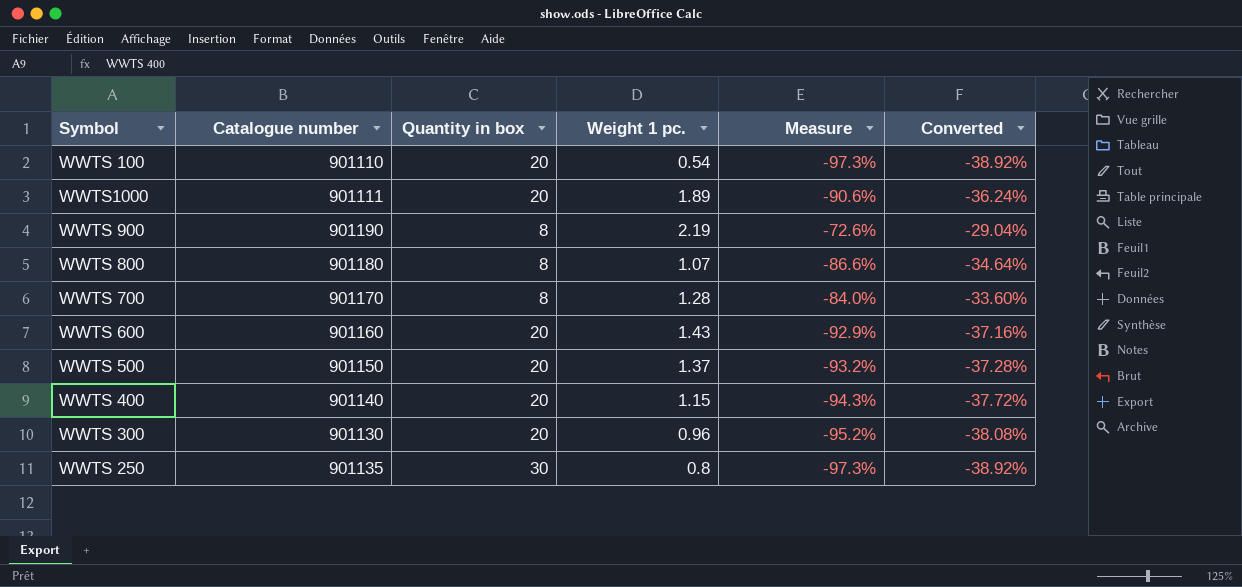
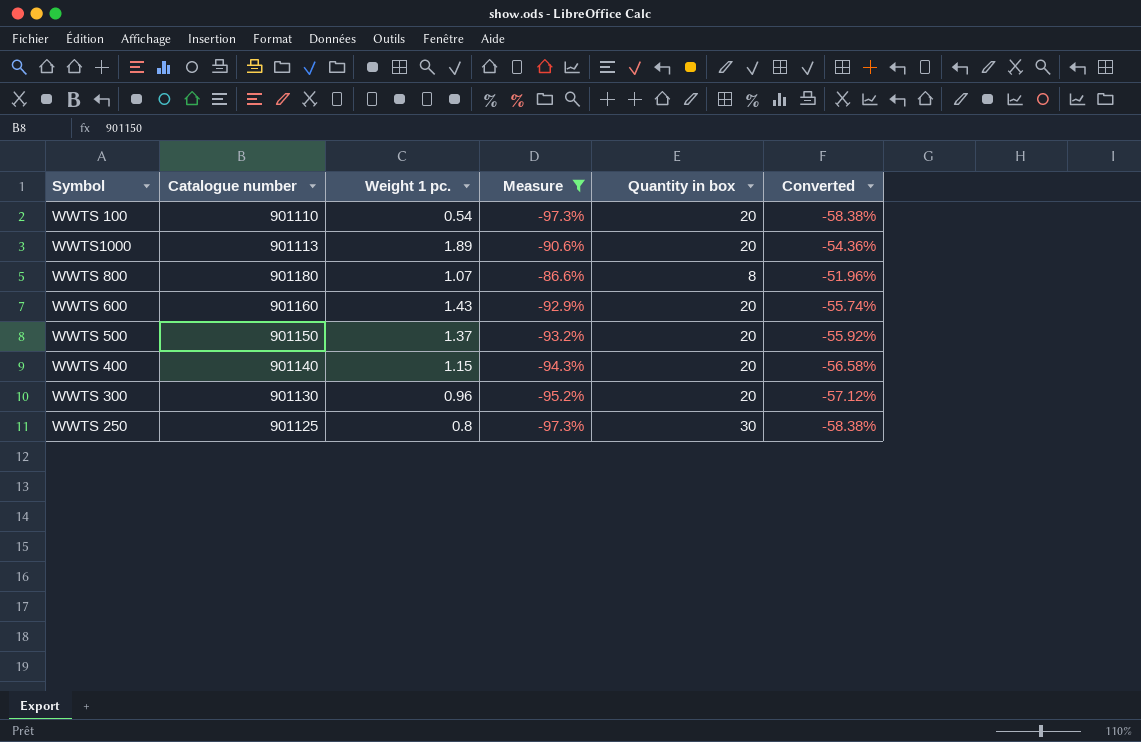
filter: none -> Measure <= -86.6%
column Quantity in box | position: 3 -> 5
column Converted | formula: [Measure] * 0.4 -> [Measure] * 0.6
WWTS1000 | Catalogue number: 901111 -> 901113
WWTS 250 | Catalogue number: 901135 -> 901125

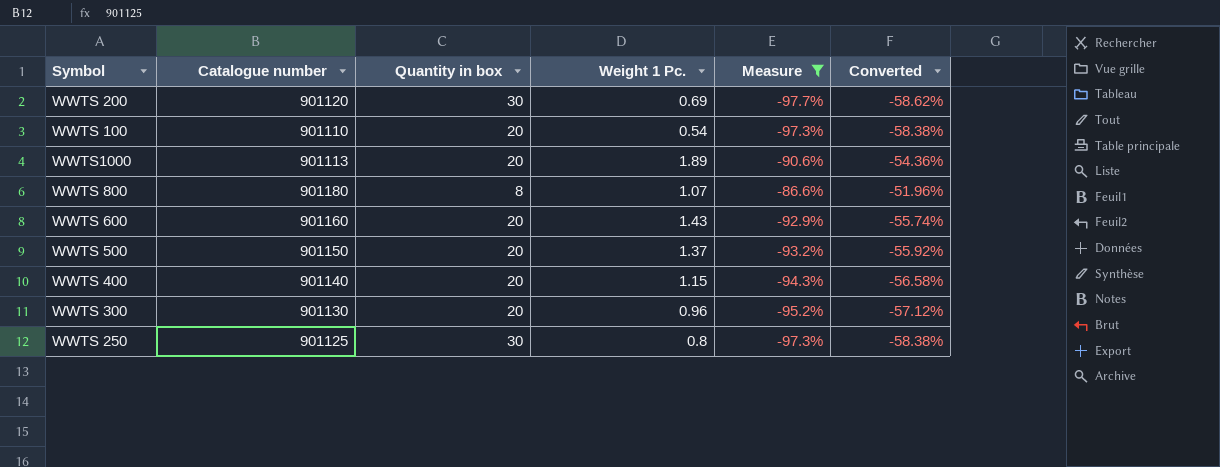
column Quantity in box | position: 5 -> 3
column name: Weight 1 pc. -> Weight 1 Pc.
row WWTS 200: none -> 901120 | 30 | 0.69 | -97.7% | -58.62%

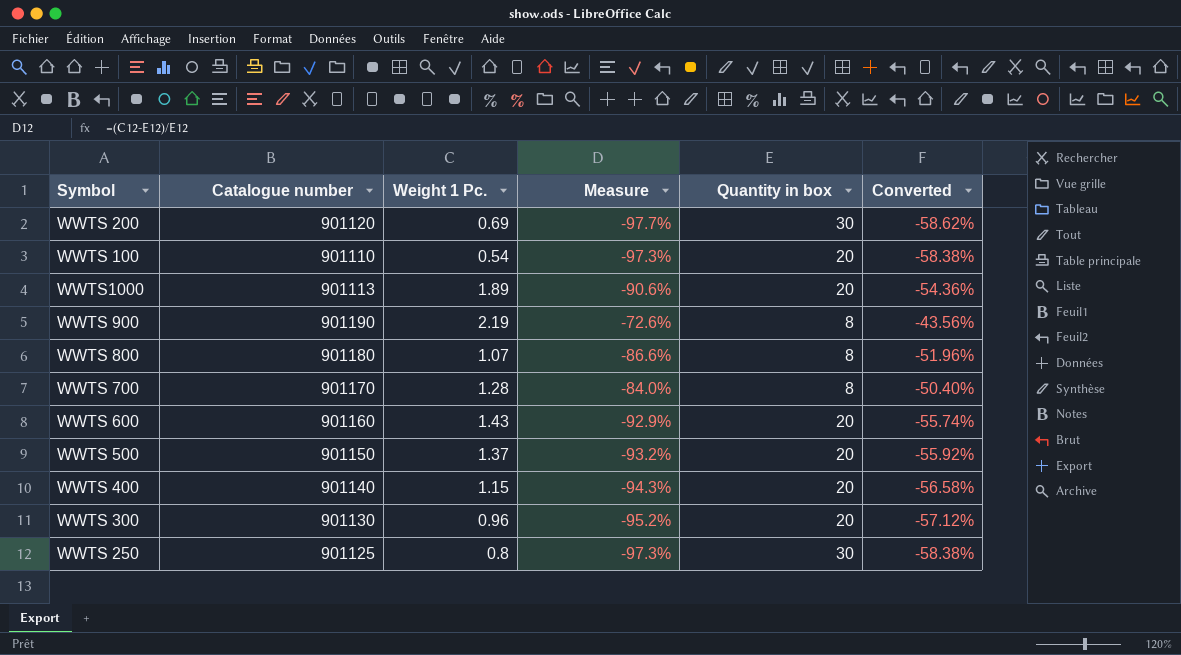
filter: Measure <= -86.6% -> none
column Quantity in box | position: 3 -> 5

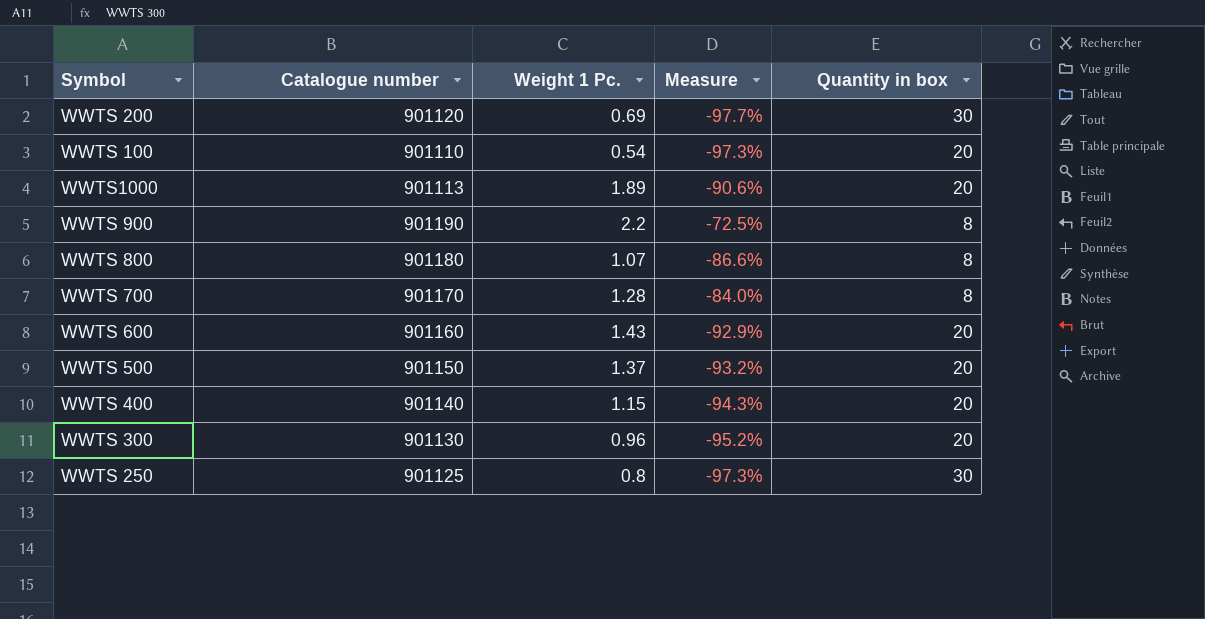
column Converted | formula: [Measure] * 0.6 -> none
WWTS 900 | Weight 1 Pc.: 2.19 -> 2.2
WWTS 900 | Measure: -72.6% -> -72.5%

